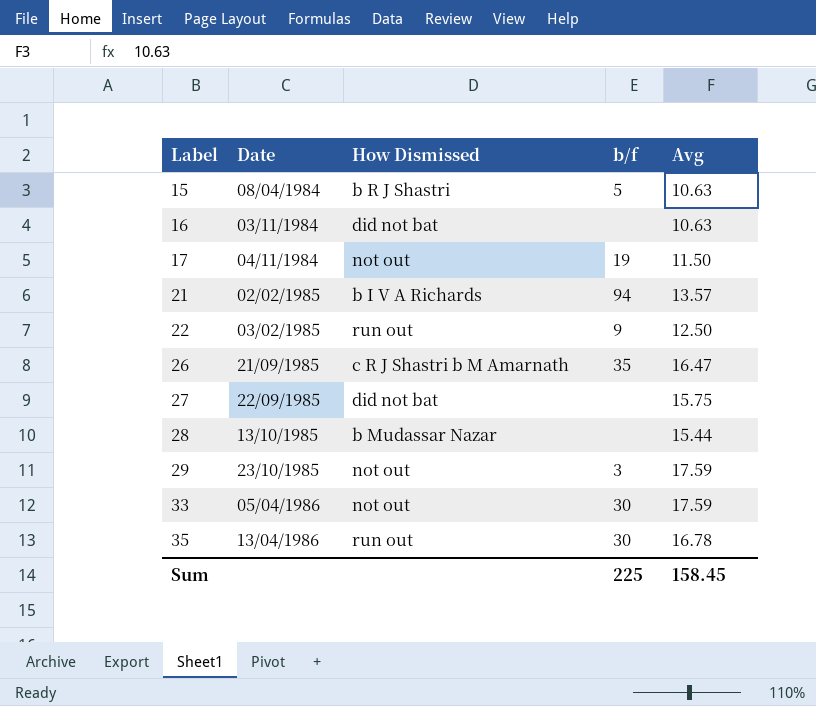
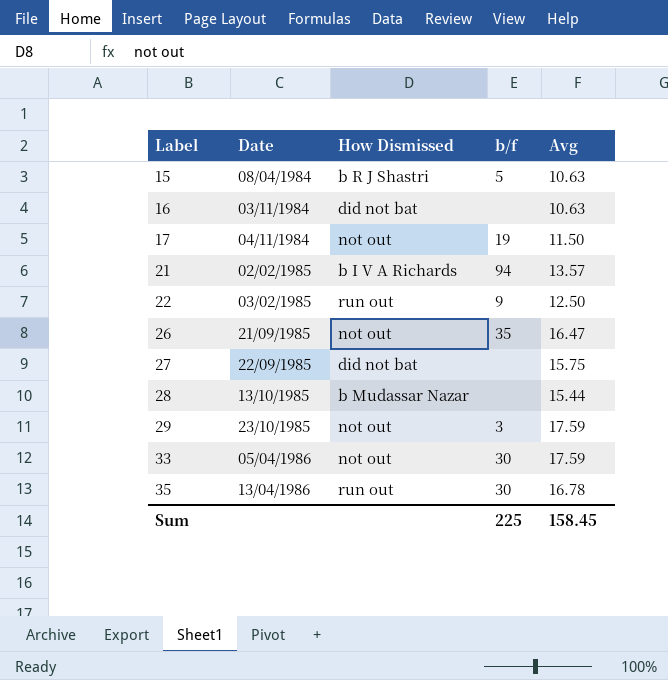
26 | How Dismissed: c R J Shastri b M Amarnath -> not out

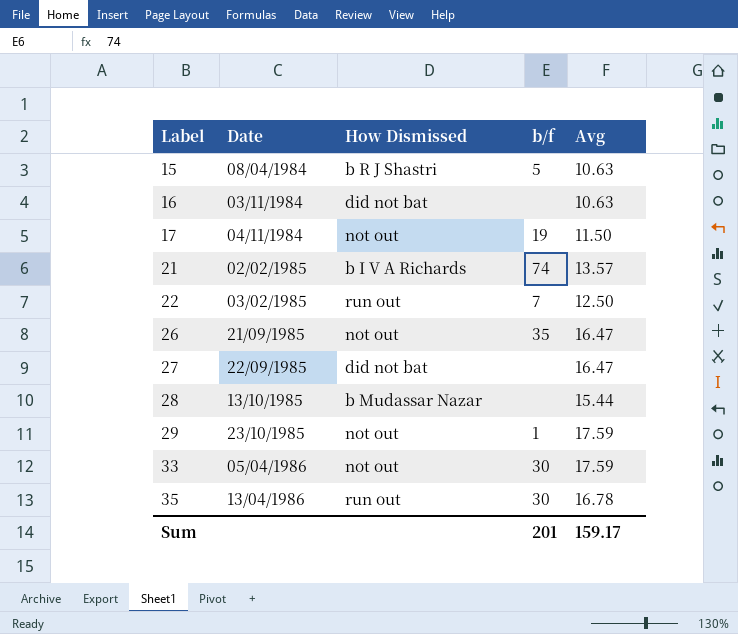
21 | b/f: 94 -> 74
22 | b/f: 9 -> 7
27 | Avg: 15.75 -> 16.47
29 | b/f: 3 -> 1
Sum | b/f: 225 -> 201
Sum | Avg: 158.45 -> 159.17

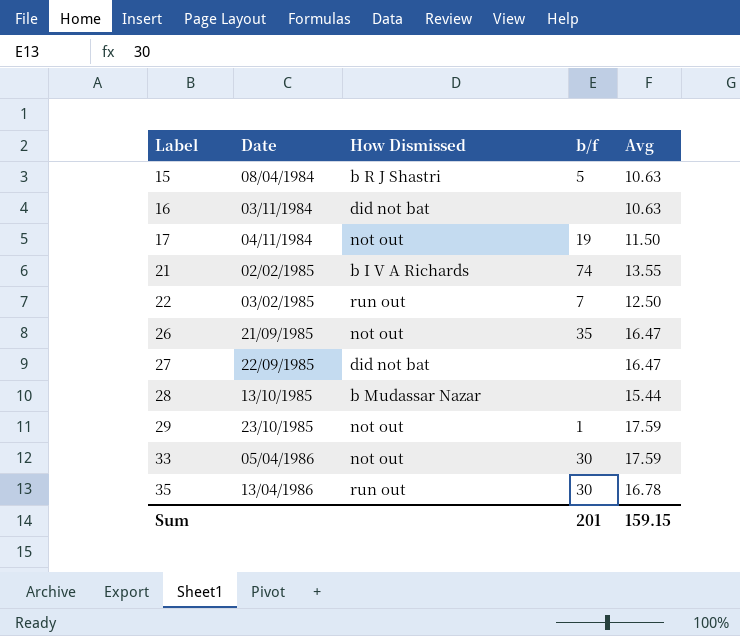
21 | Avg: 13.57 -> 13.55
Sum | Avg: 159.17 -> 159.15

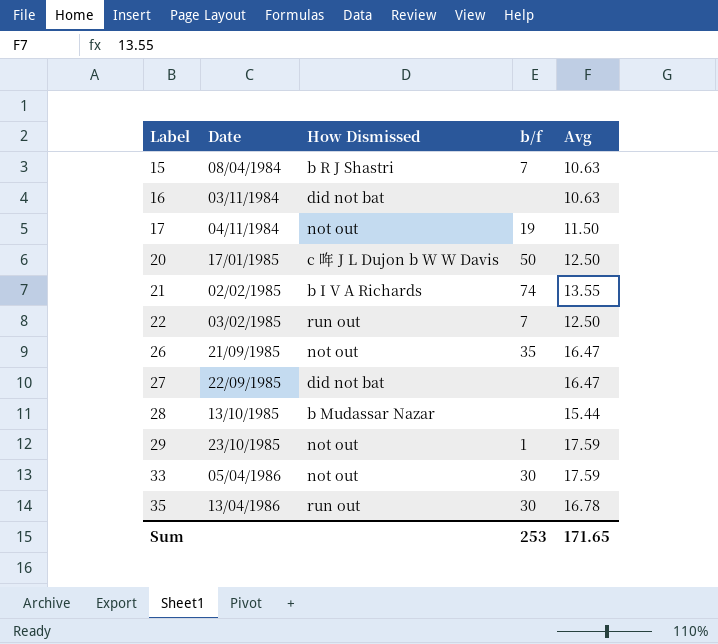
15 | b/f: 5 -> 7
row 20: none -> 17/01/1985 | c 哖 J L Dujon b W W Davis | 50 | 12.50
Sum | b/f: 201 -> 253
Sum | Avg: 159.15 -> 171.65

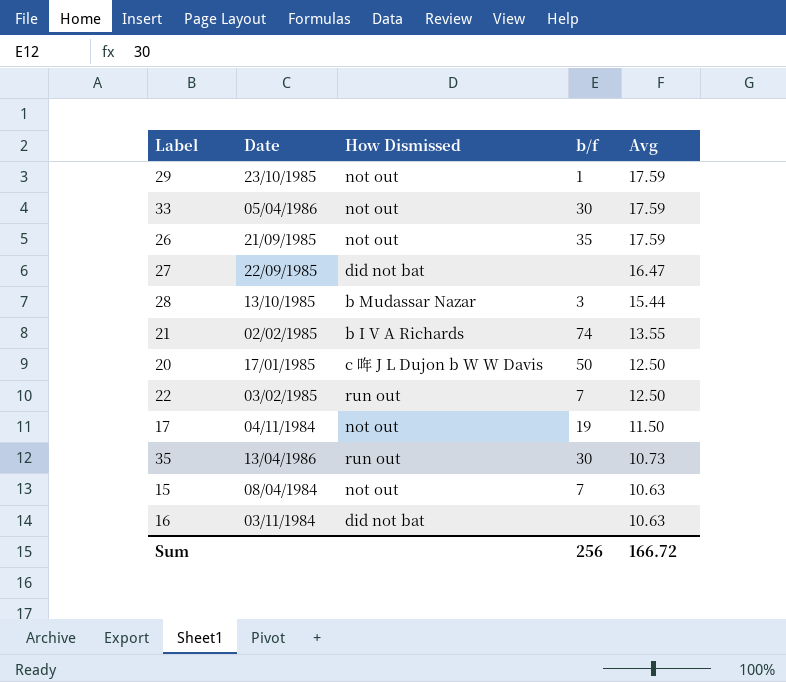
row order: Label ascending -> Avg descending
26 | Avg: 16.47 -> 17.59
28 | b/f: none -> 3
35 | Avg: 16.78 -> 10.73
15 | How Dismissed: b R J Shastri -> not out
Sum | b/f: 253 -> 256
Sum | Avg: 171.65 -> 166.72

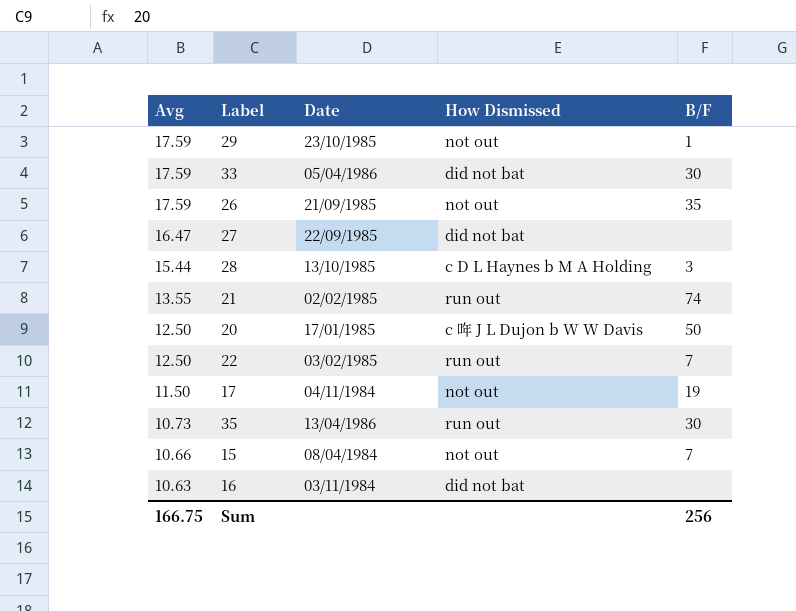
column Avg | position: 5 -> 1
column name: b/f -> B/F
33 | How Dismissed: not out -> did not bat
28 | How Dismissed: b Mudassar Nazar -> c D L Haynes b M A Holding
21 | How Dismissed: b I V A Richards -> run out
15 | Avg: 10.63 -> 10.66
Sum | Avg: 166.72 -> 166.75

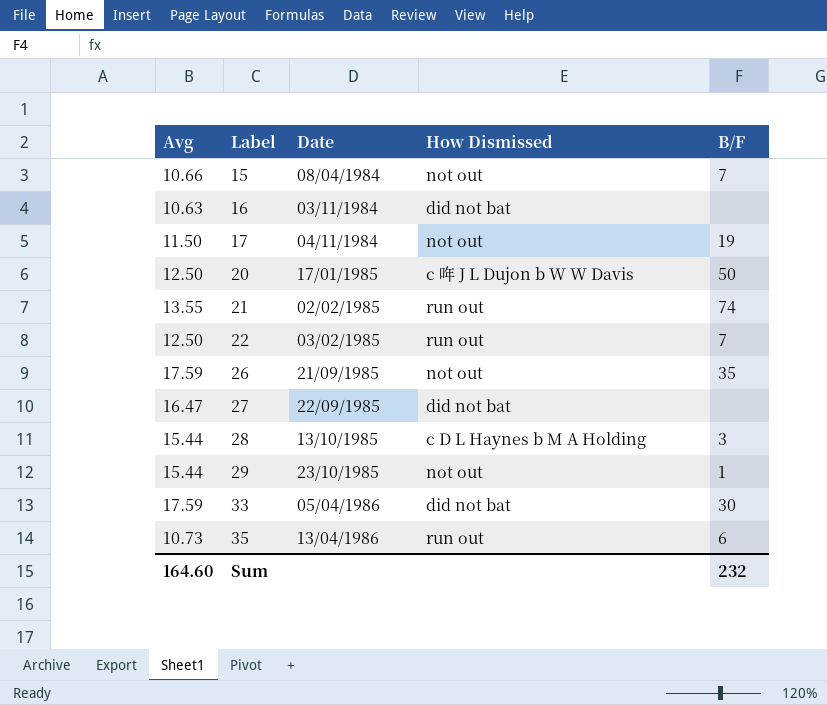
row order: Avg descending -> Label ascending
29 | Avg: 17.59 -> 15.44
35 | B/F: 30 -> 6
Sum | Avg: 166.75 -> 164.60
Sum | B/F: 256 -> 232

